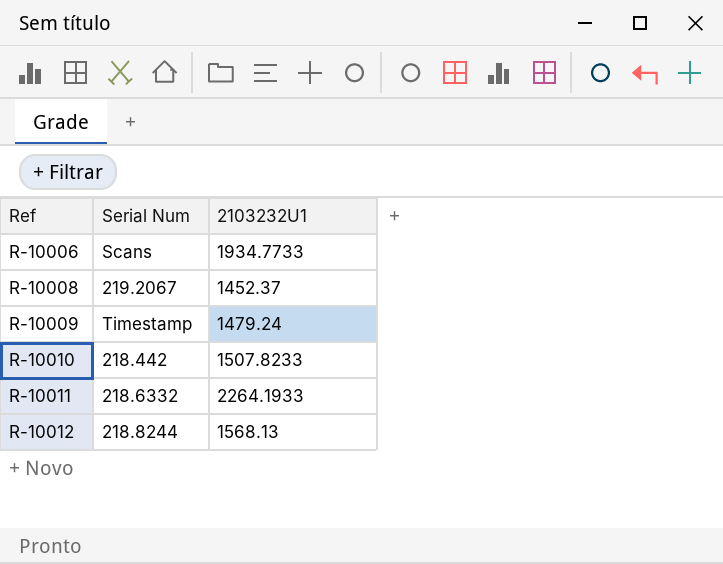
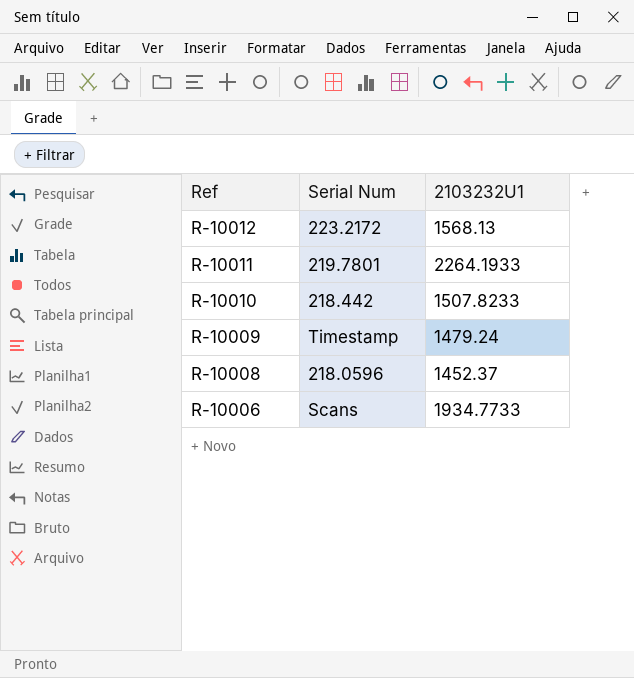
row order: Ref ascending -> Ref descending
R-10012 | Serial Num: 218.8244 -> 223.2172
R-10011 | Serial Num: 218.6332 -> 219.7801
R-10008 | Serial Num: 219.2067 -> 218.0596

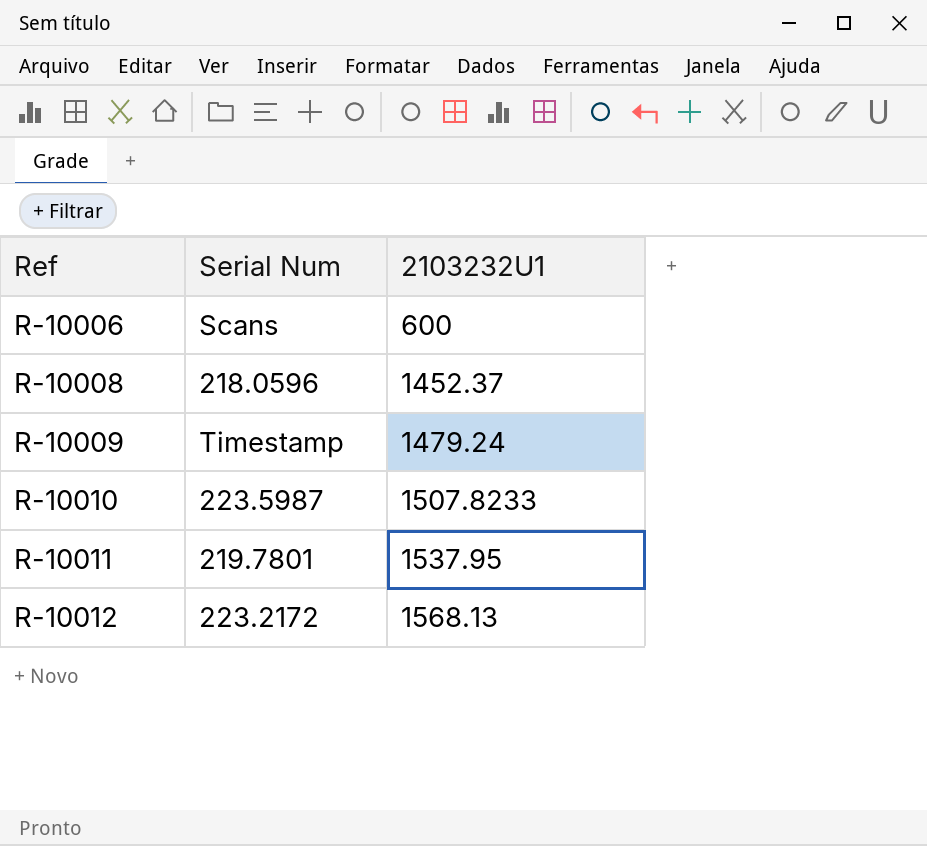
row order: Ref descending -> Ref ascending
R-10006 | 2103232U1: 1934.7733 -> 600
R-10010 | Serial Num: 218.442 -> 223.5987
R-10011 | 2103232U1: 2264.1933 -> 1537.95

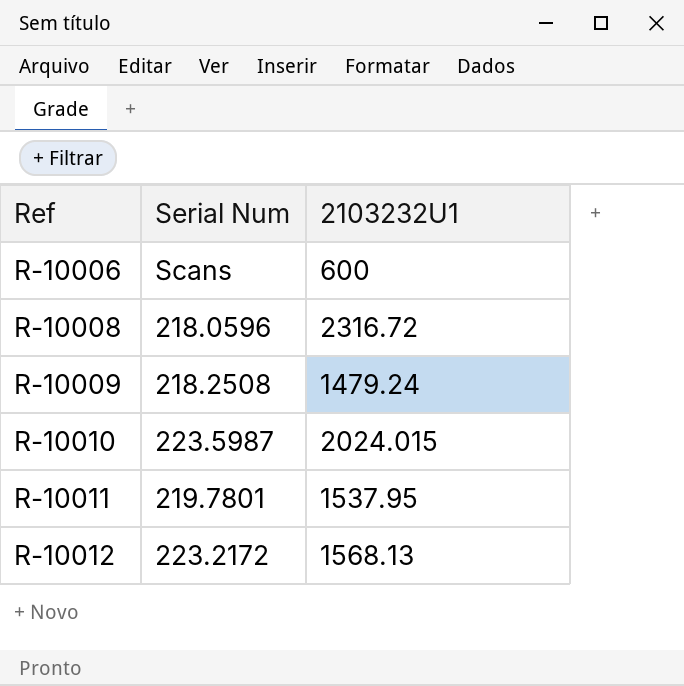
R-10008 | 2103232U1: 1452.37 -> 2316.72
R-10009 | Serial Num: Timestamp -> 218.2508
R-10010 | 2103232U1: 1507.8233 -> 2024.015

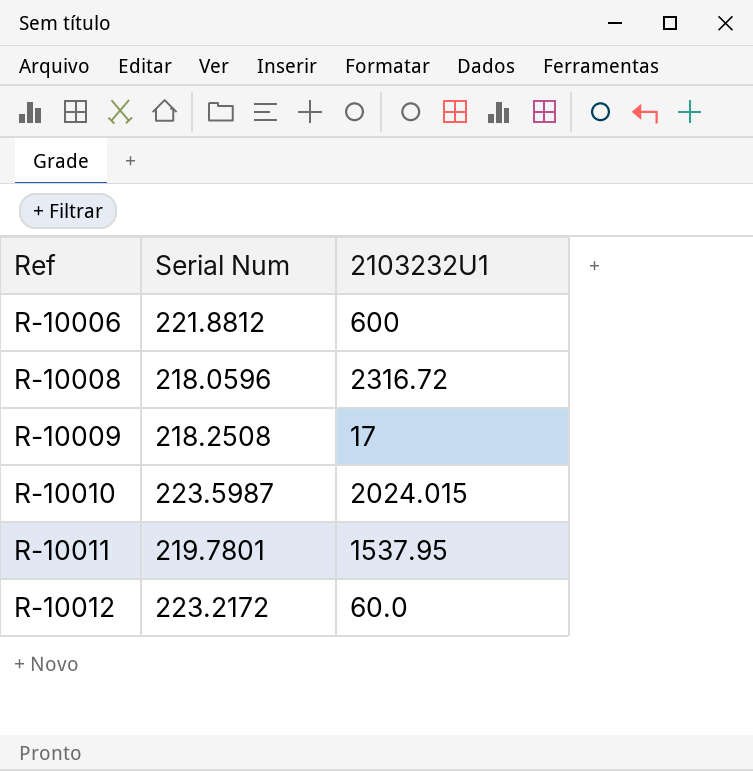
R-10006 | Serial Num: Scans -> 221.8812
R-10009 | 2103232U1: 1479.24 -> 17
R-10012 | 2103232U1: 1568.13 -> 60.0

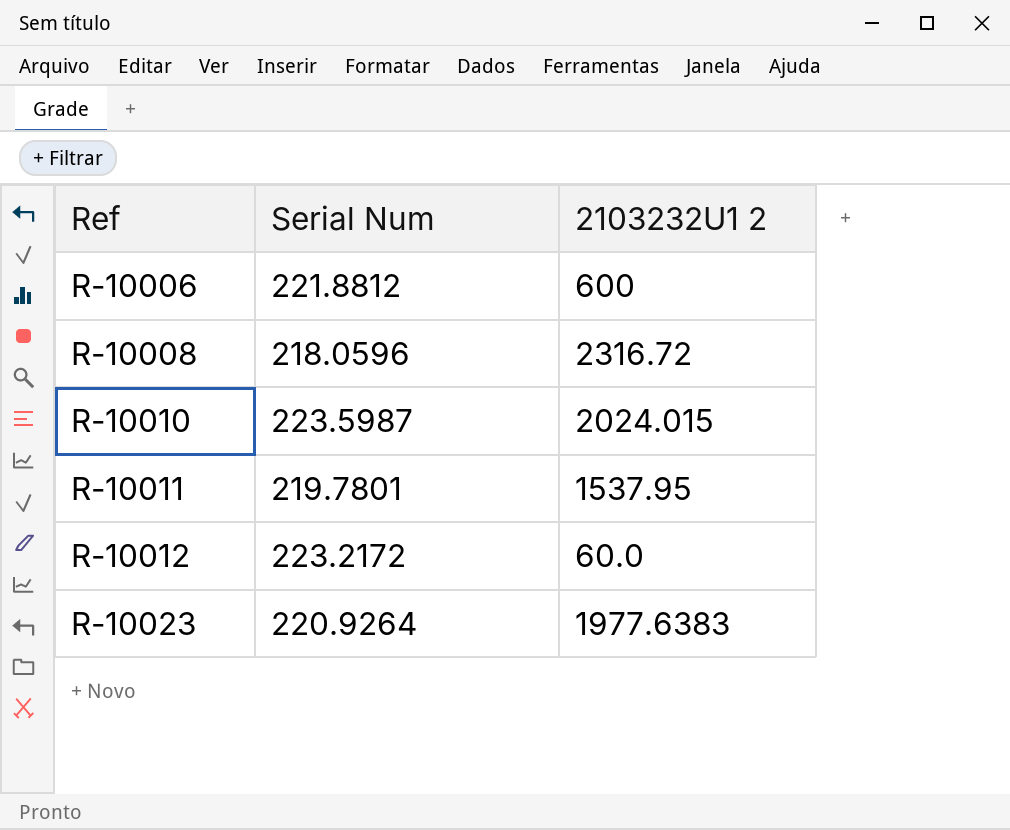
column name: 2103232U1 -> 2103232U1 2
row R-10009: 218.2508 | 17 -> none
row R-10023: none -> 220.9264 | 1977.6383

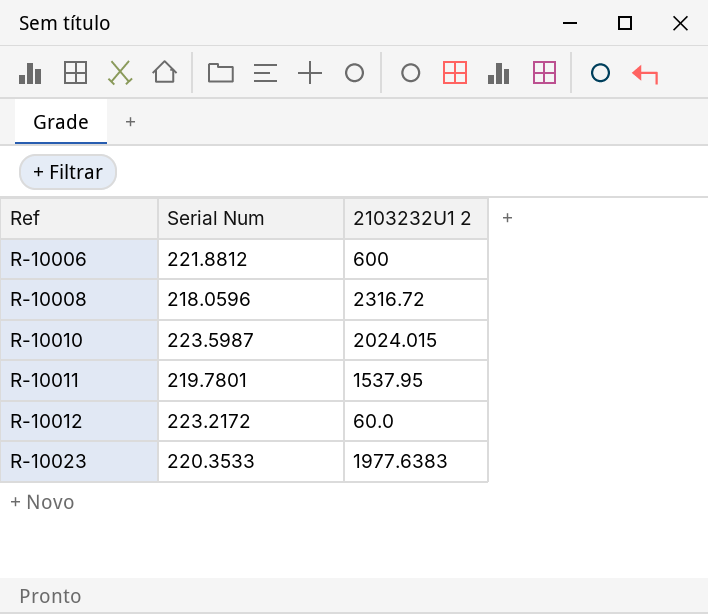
R-10023 | Serial Num: 220.9264 -> 220.3533

